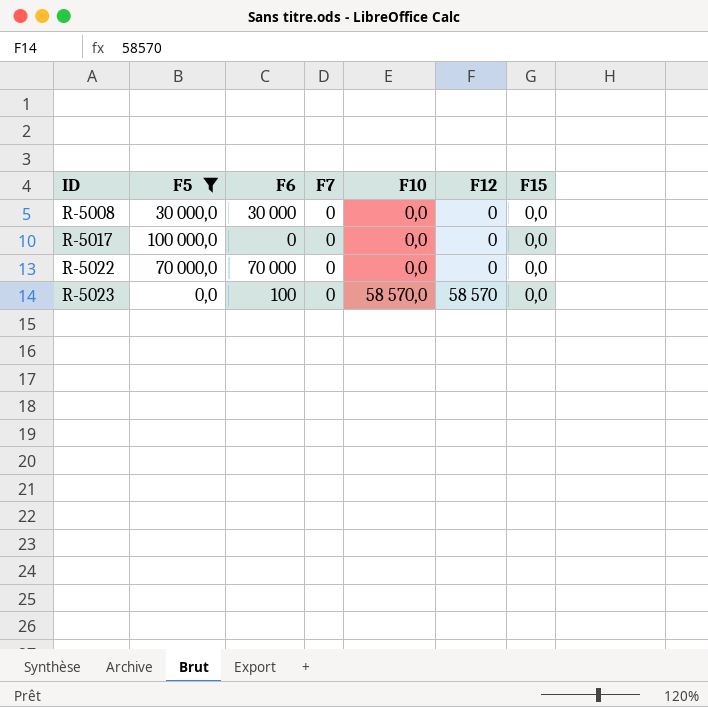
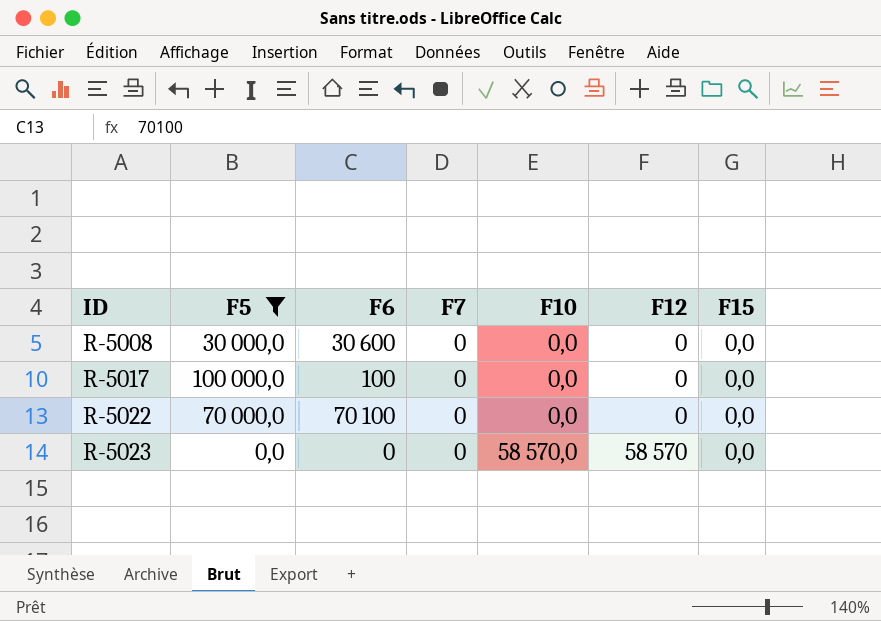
R-5008 | F6: 30 000 -> 30 600
R-5017 | F6: 0 -> 100
R-5022 | F6: 70 000 -> 70 100
R-5023 | F6: 100 -> 0

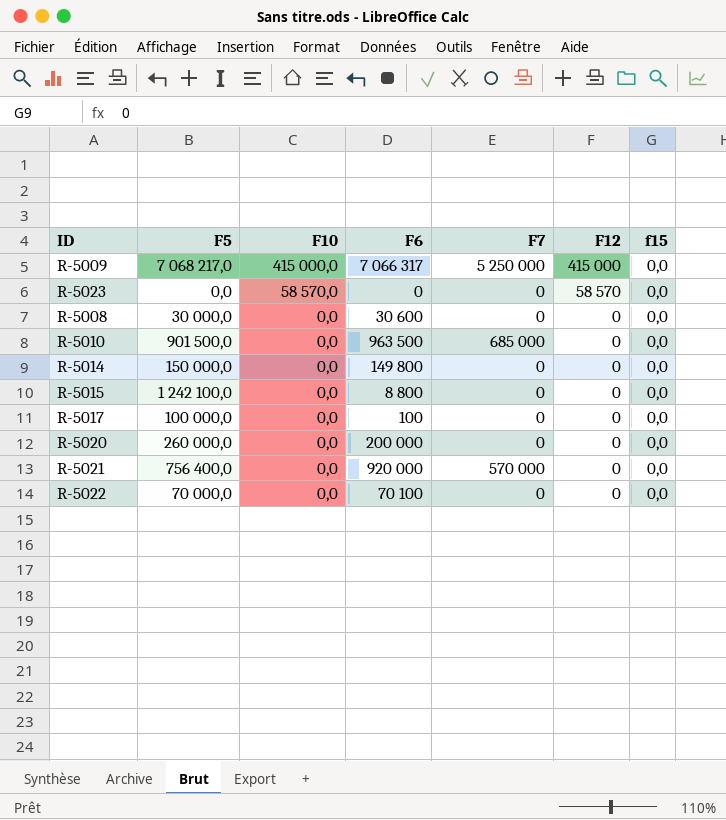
filter: F5 <= 100 000,0 -> none
row order: ID ascending -> F10 descending
column F10 | position: 5 -> 3
column name: F15 -> f15

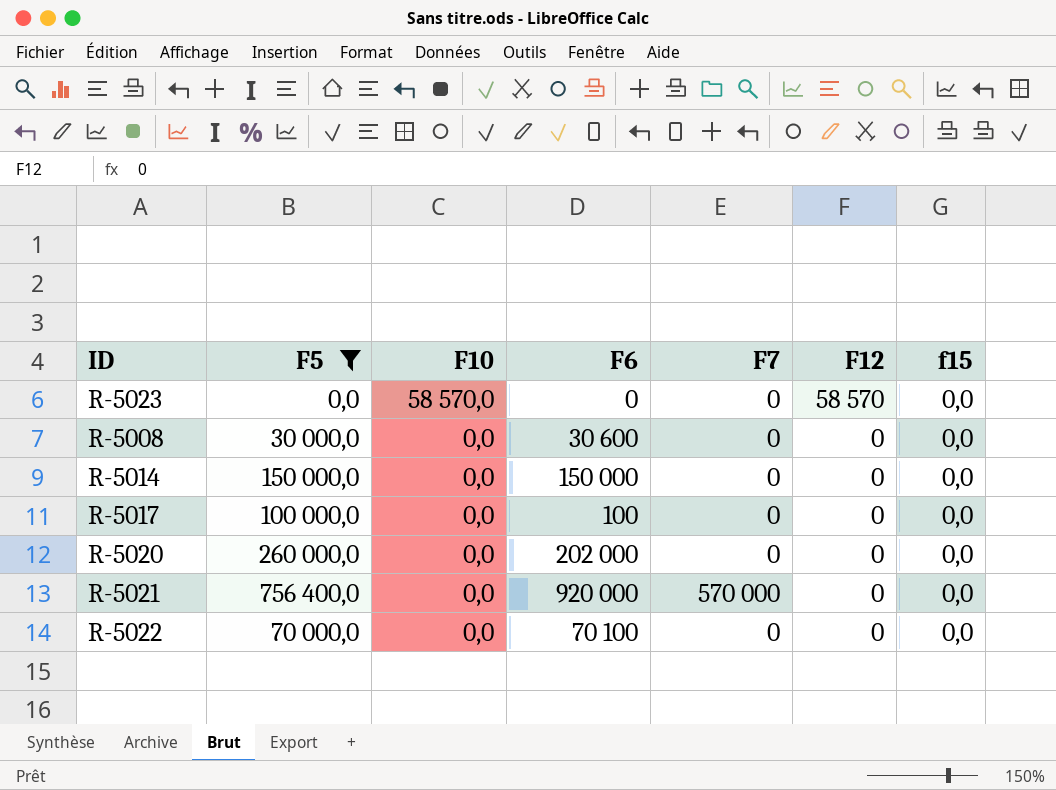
filter: none -> F5 <= 756 400,0
R-5014 | F6: 149 800 -> 150 000
R-5020 | F6: 200 000 -> 202 000

